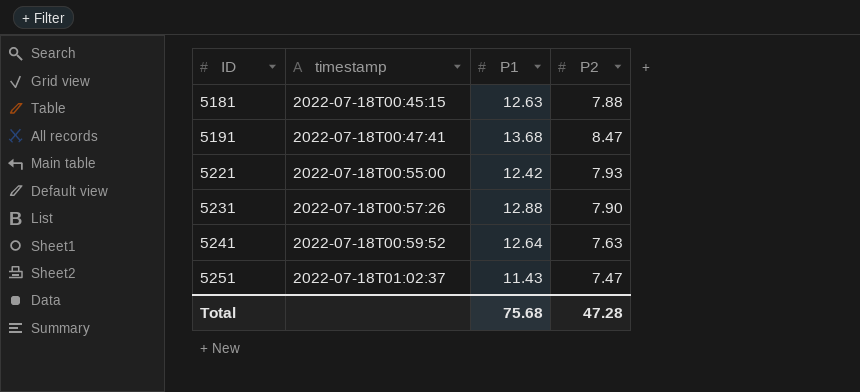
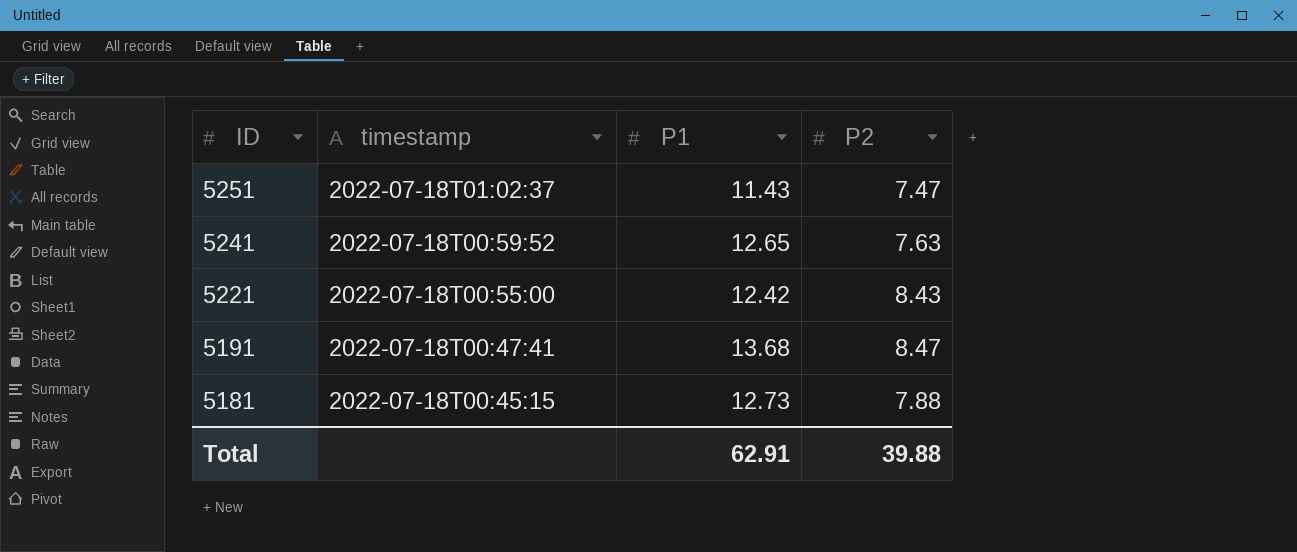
row order: ID ascending -> ID descending
row 5231: 2022-07-18T00:57:26 | 12.88 | 7.90 -> none
5241 | P1: 12.64 -> 12.65
5221 | P2: 7.93 -> 8.43
5181 | P1: 12.63 -> 12.73
Total | P1: 75.68 -> 62.91
Total | P2: 47.28 -> 39.88

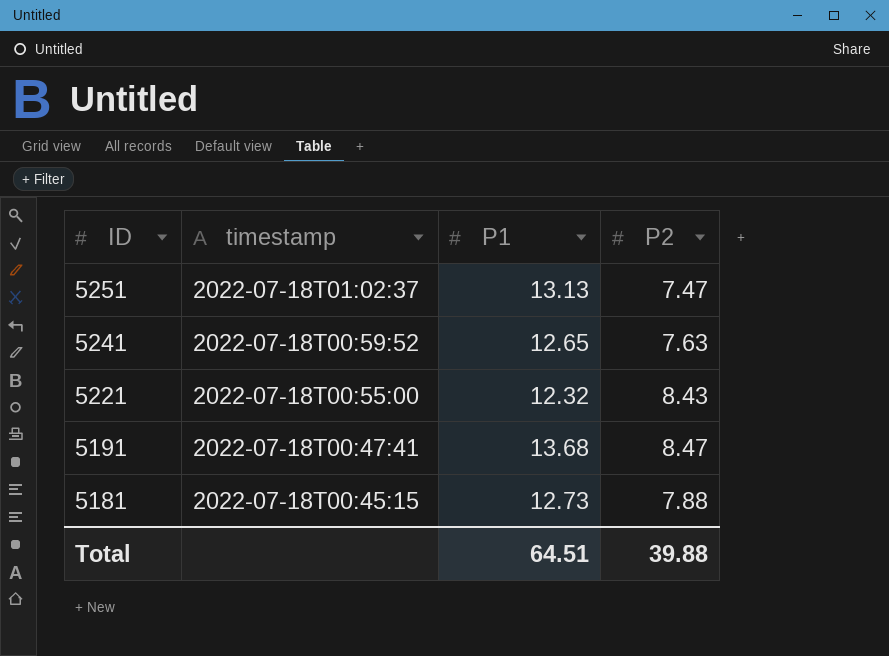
5251 | P1: 11.43 -> 13.13
5221 | P1: 12.42 -> 12.32
Total | P1: 62.91 -> 64.51

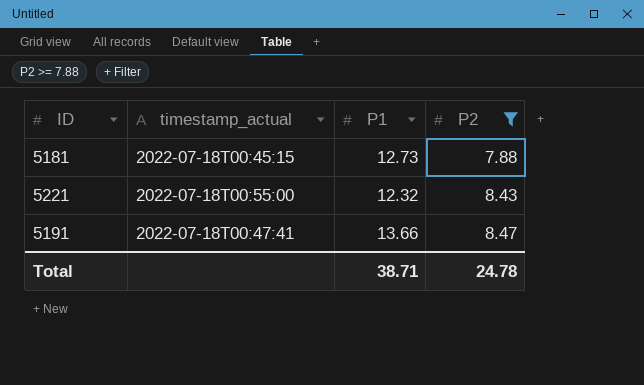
filter: none -> P2 >= 7.88
row order: ID descending -> P2 ascending
column name: timestamp -> timestamp_actual
5191 | P1: 13.68 -> 13.66
Total | P1: 64.51 -> 38.71
Total | P2: 39.88 -> 24.78

